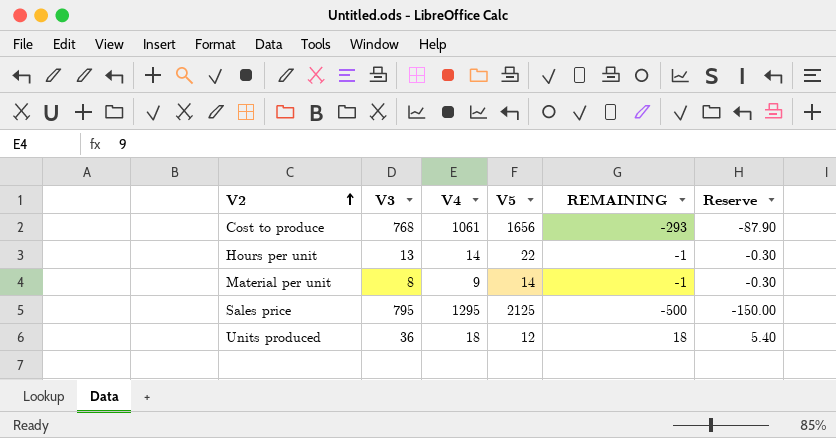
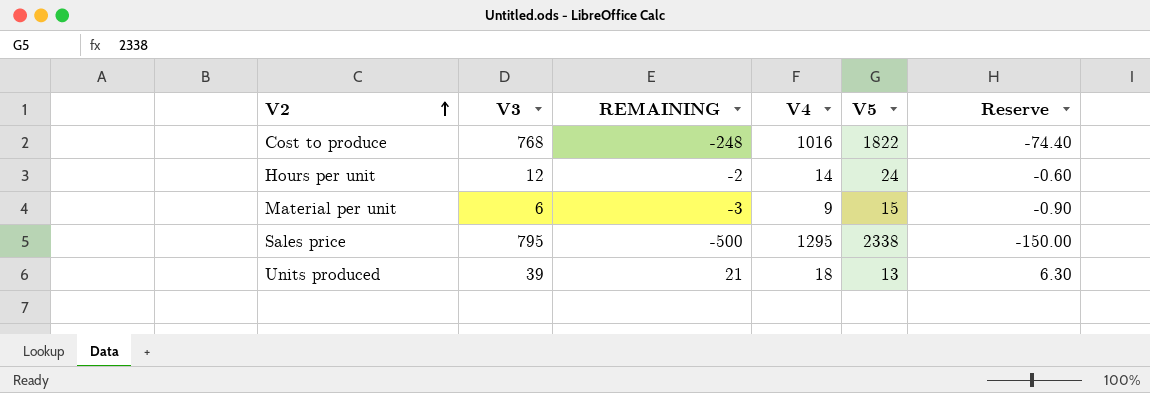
column REMAINING | position: 5 -> 3
Cost to produce | REMAINING: -293 -> -248
Cost to produce | V4: 1061 -> 1016
Cost to produce | V5: 1656 -> 1822
Cost to produce | Reserve: -87.90 -> -74.40
Hours per unit | V3: 13 -> 12
Hours per unit | REMAINING: -1 -> -2
Hours per unit | V5: 22 -> 24
Hours per unit | Reserve: -0.30 -> -0.60
Material per unit | V3: 8 -> 6
Material per unit | REMAINING: -1 -> -3
Material per unit | V5: 14 -> 15
Material per unit | Reserve: -0.30 -> -0.90
Sales price | V5: 2125 -> 2338
Units produced | V3: 36 -> 39
Units produced | REMAINING: 18 -> 21
Units produced | V5: 12 -> 13
Units produced | Reserve: 5.40 -> 6.30

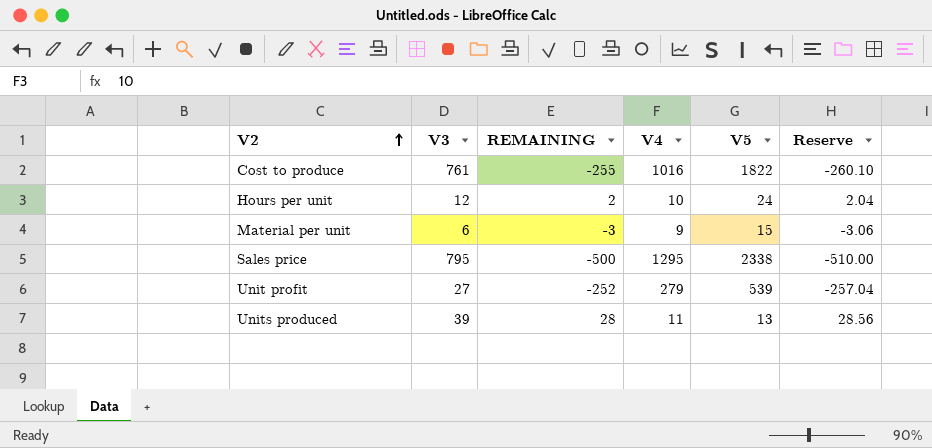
column Reserve | formula: [REMAINING] * 0.3 -> [REMAINING] * 1.02
Cost to produce | V3: 768 -> 761
Cost to produce | REMAINING: -248 -> -255
Hours per unit | REMAINING: -2 -> 2
Hours per unit | V4: 14 -> 10
row Unit profit: none -> 27 | -252 | 279 | 539 | -257.04
Units produced | REMAINING: 21 -> 28
Units produced | V4: 18 -> 11

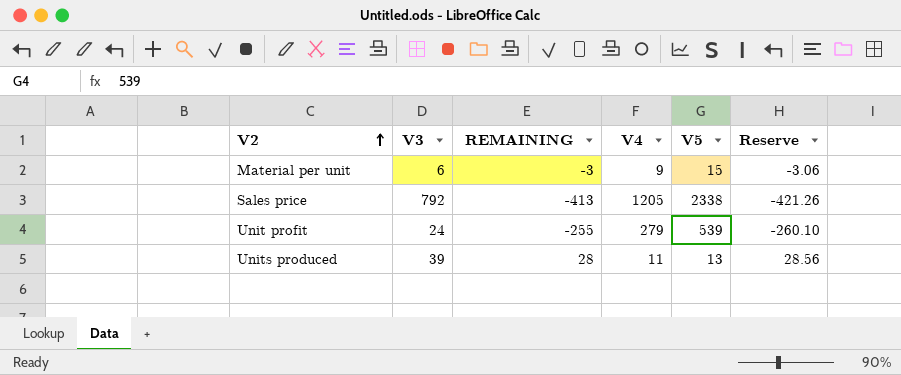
row Cost to produce: 761 | -255 | 1016 | 1822 | -260.10 -> none
row Hours per unit: 12 | 2 | 10 | 24 | 2.04 -> none
Sales price | V3: 795 -> 792
Sales price | REMAINING: -500 -> -413
Sales price | V4: 1295 -> 1205
Sales price | Reserve: -510.00 -> -421.26
Unit profit | V3: 27 -> 24
Unit profit | REMAINING: -252 -> -255
Unit profit | Reserve: -257.04 -> -260.10

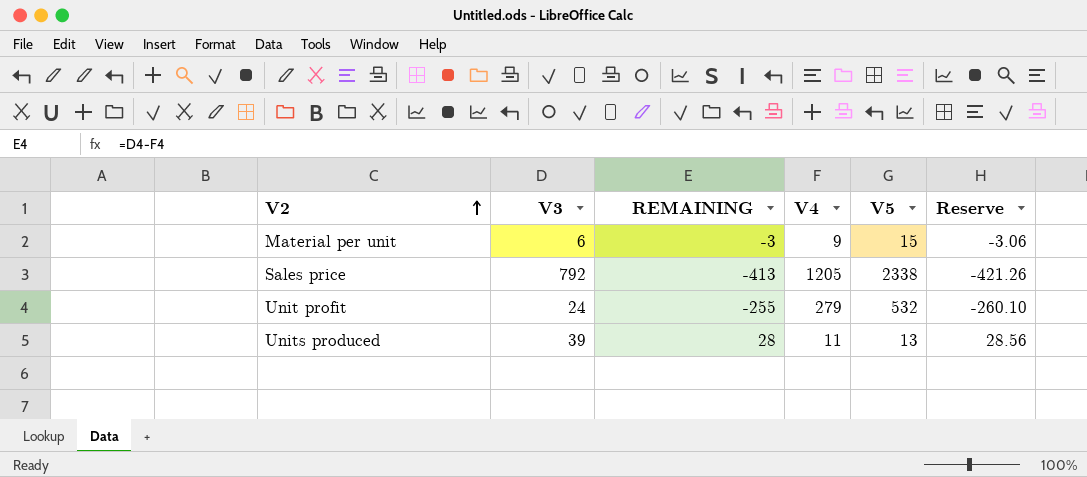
Unit profit | V5: 539 -> 532

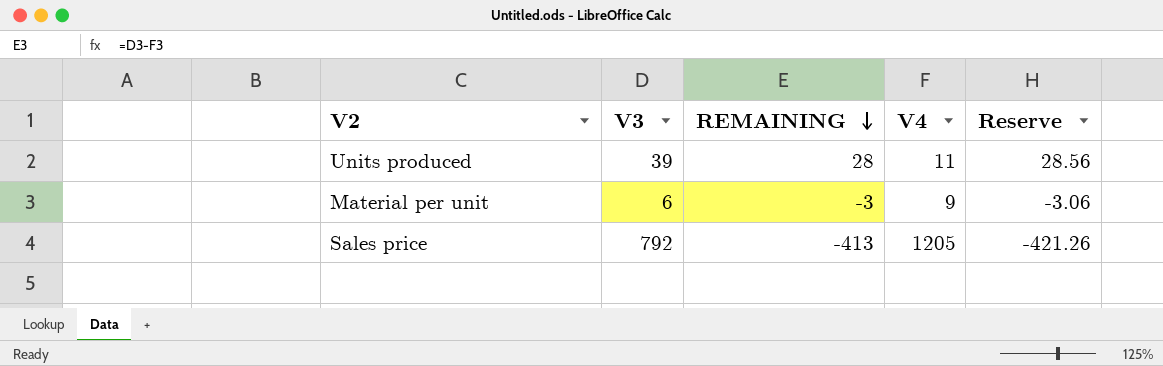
row order: V2 ascending -> REMAINING descending
column V5 | position: 5 -> none
row Unit profit: 24 | -255 | 279 | 532 | -260.10 -> none

